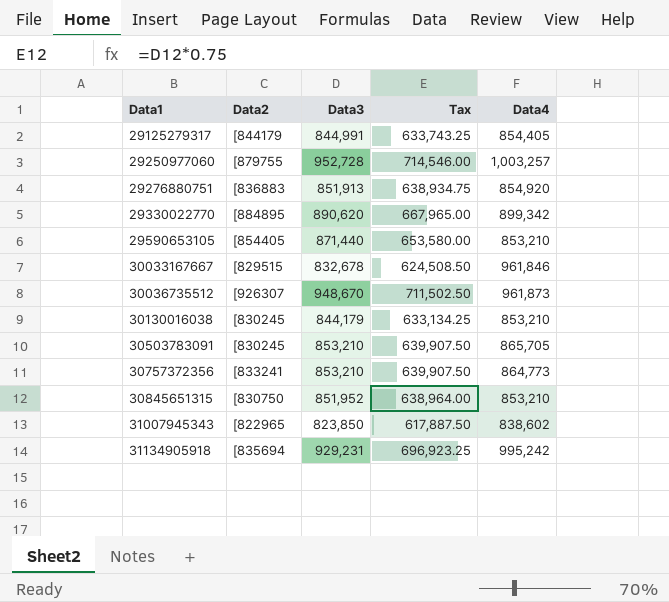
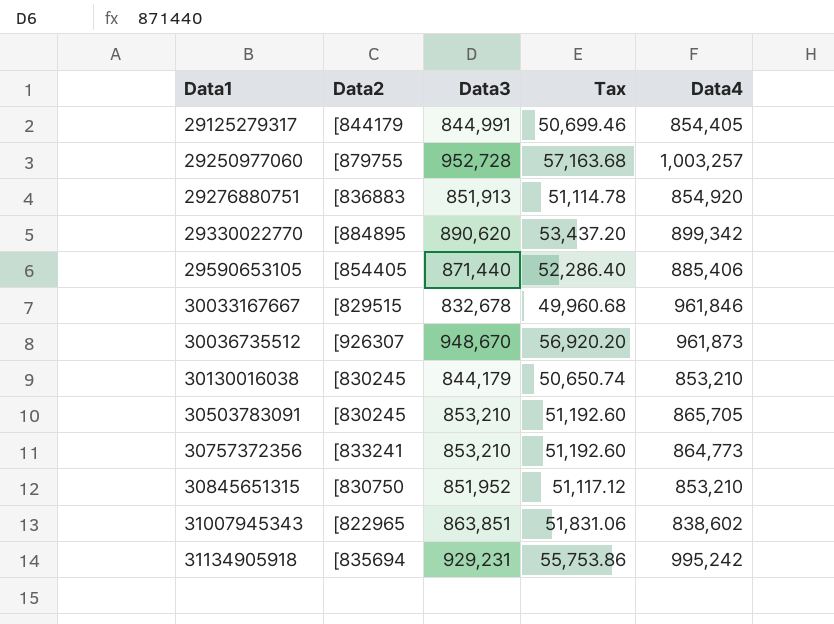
column Tax | formula: [Data3] * 0.75 -> [Data3] * 0.06
29590653105 | Data4: 853,210 -> 885,406
31007945343 | Data3: 823,850 -> 863,851

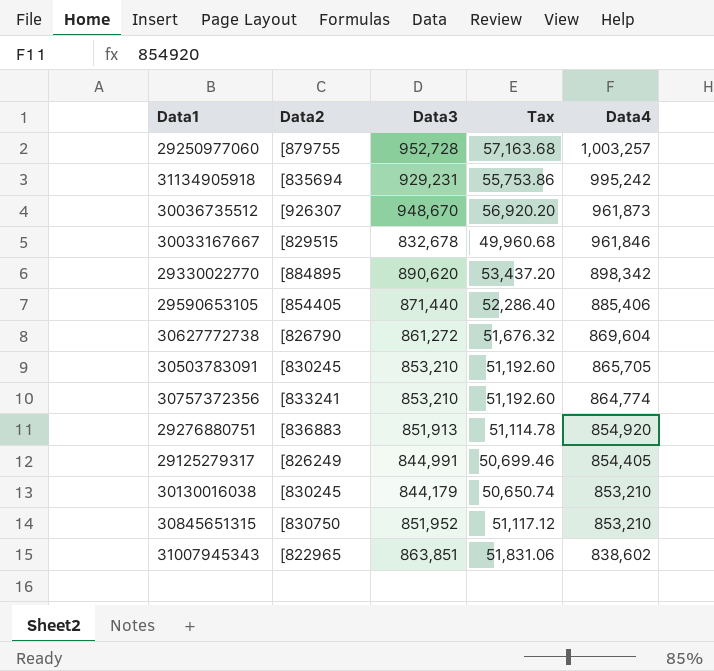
row order: Data1 ascending -> Data4 descending
29330022770 | Data4: 899,342 -> 898,342
row 30627772738: none -> [826790 | 861,272 | 51,676.32 | 869,604
30757372356 | Data4: 864,773 -> 864,774
29125279317 | Data2: [844179 -> [826249

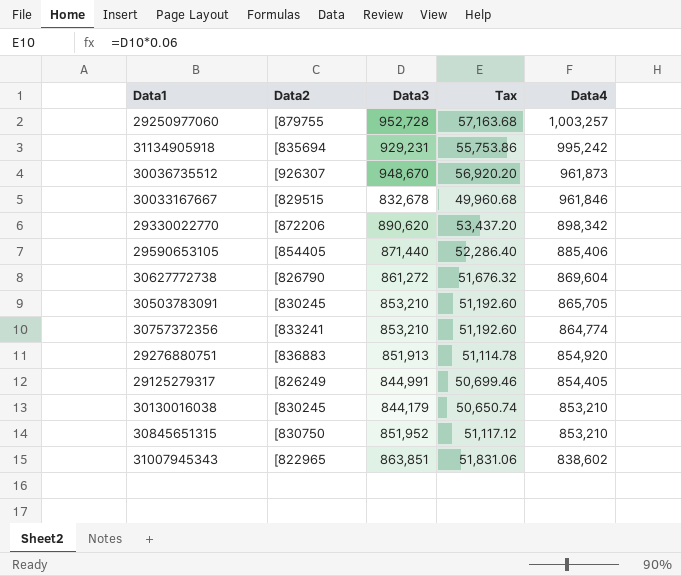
29330022770 | Data2: [884895 -> [872206

